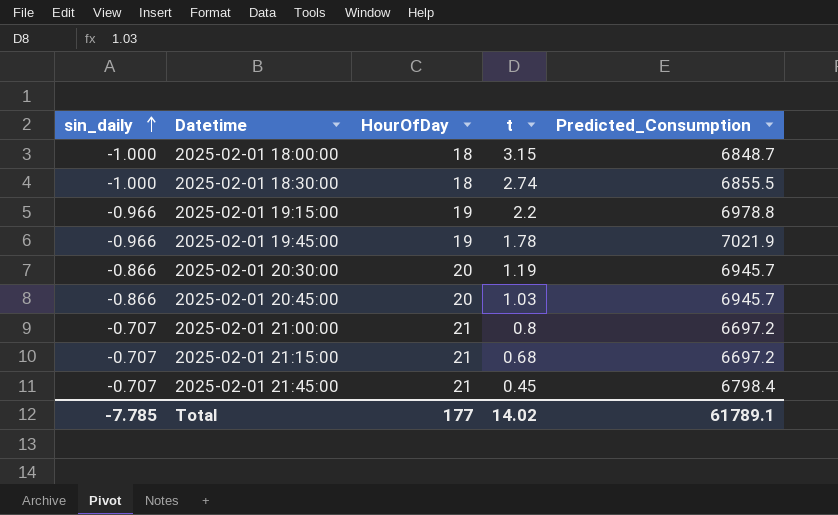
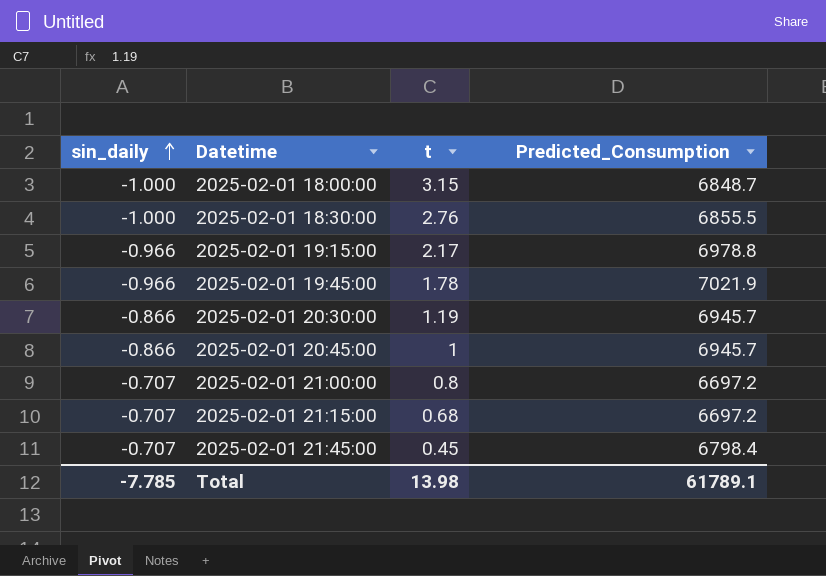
column HourOfDay | position: 3 -> none
2025-02-01 18:30:00 | t: 2.74 -> 2.76
2025-02-01 19:15:00 | t: 2.2 -> 2.17
2025-02-01 20:45:00 | t: 1.03 -> 1
Total | t: 14.02 -> 13.98

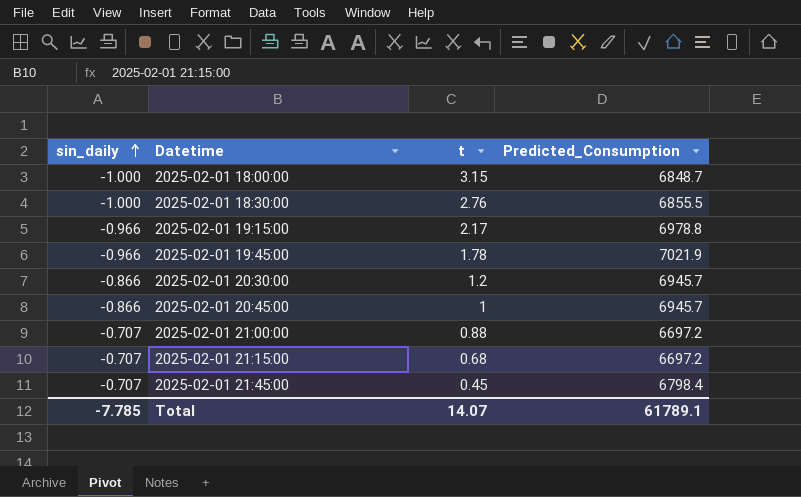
2025-02-01 20:30:00 | t: 1.19 -> 1.2
2025-02-01 21:00:00 | t: 0.8 -> 0.88
Total | t: 13.98 -> 14.07

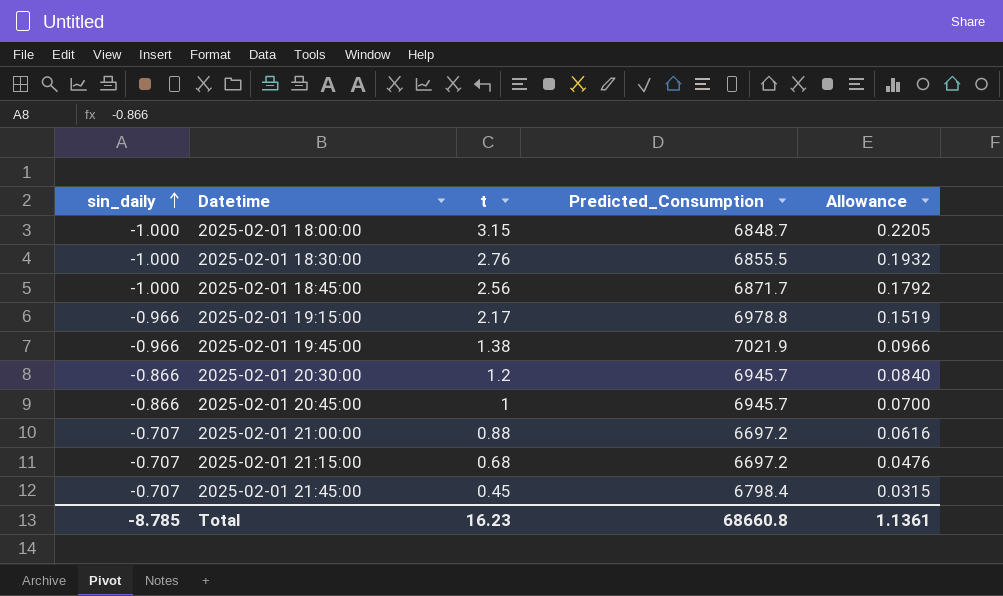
column Allowance | formula: none -> [t] * 0.07
row 2025-02-01 18:45:00: none -> -1.000 | 2.56 | 6871.7 | 0.1792
2025-02-01 19:45:00 | t: 1.78 -> 1.38
Total | sin_daily: -7.785 -> -8.785
Total | t: 14.07 -> 16.23
Total | Predicted_Consumption: 61789.1 -> 68660.8

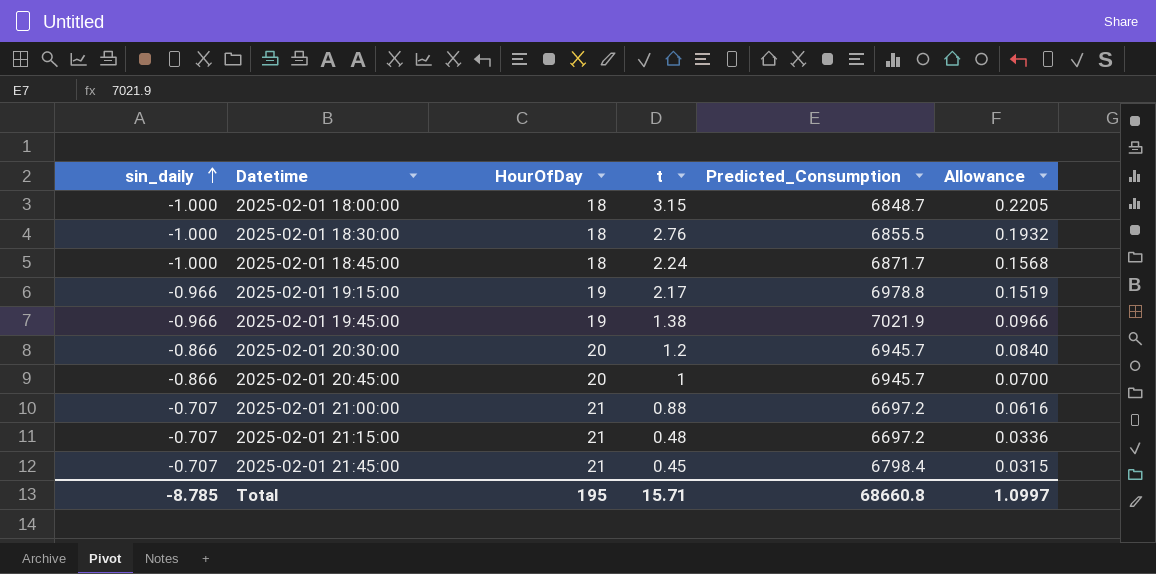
column HourOfDay | position: none -> 3
2025-02-01 18:45:00 | t: 2.56 -> 2.24
2025-02-01 18:45:00 | Allowance: 0.1792 -> 0.1568
2025-02-01 21:15:00 | t: 0.68 -> 0.48
2025-02-01 21:15:00 | Allowance: 0.0476 -> 0.0336
Total | t: 16.23 -> 15.71
Total | Allowance: 1.1361 -> 1.0997

